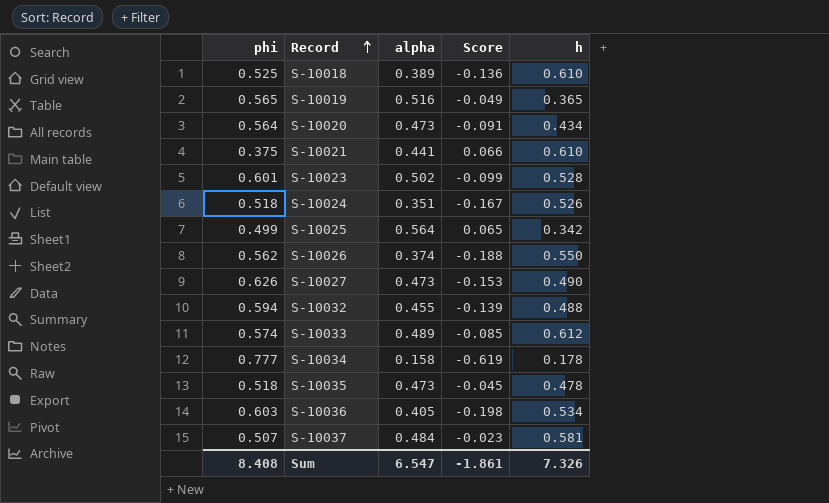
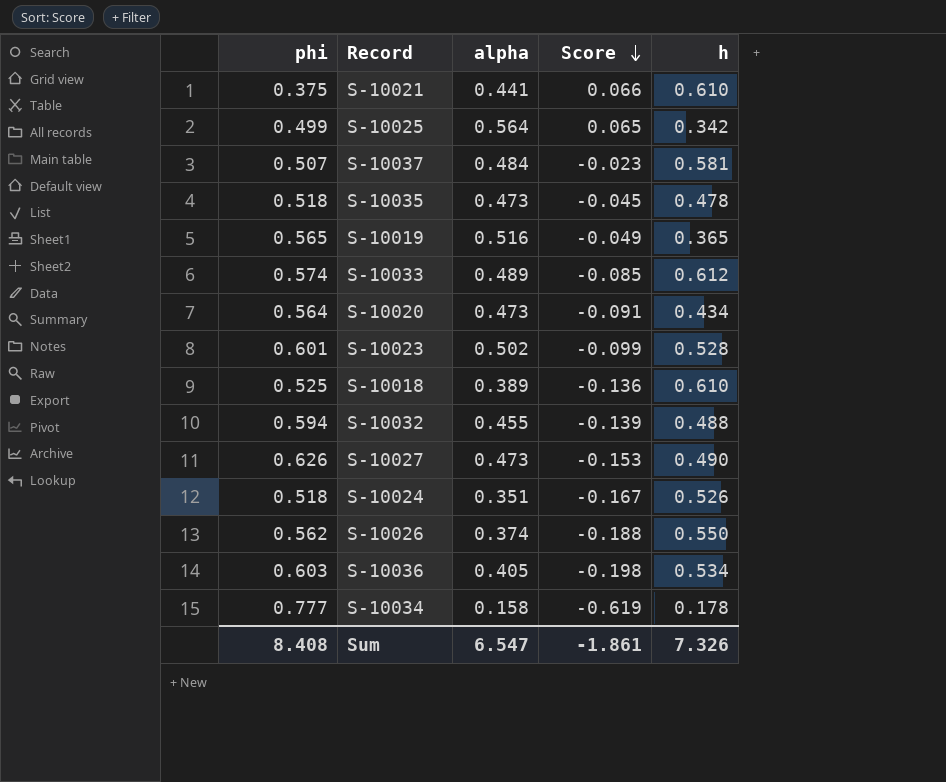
row order: Record ascending -> Score descending

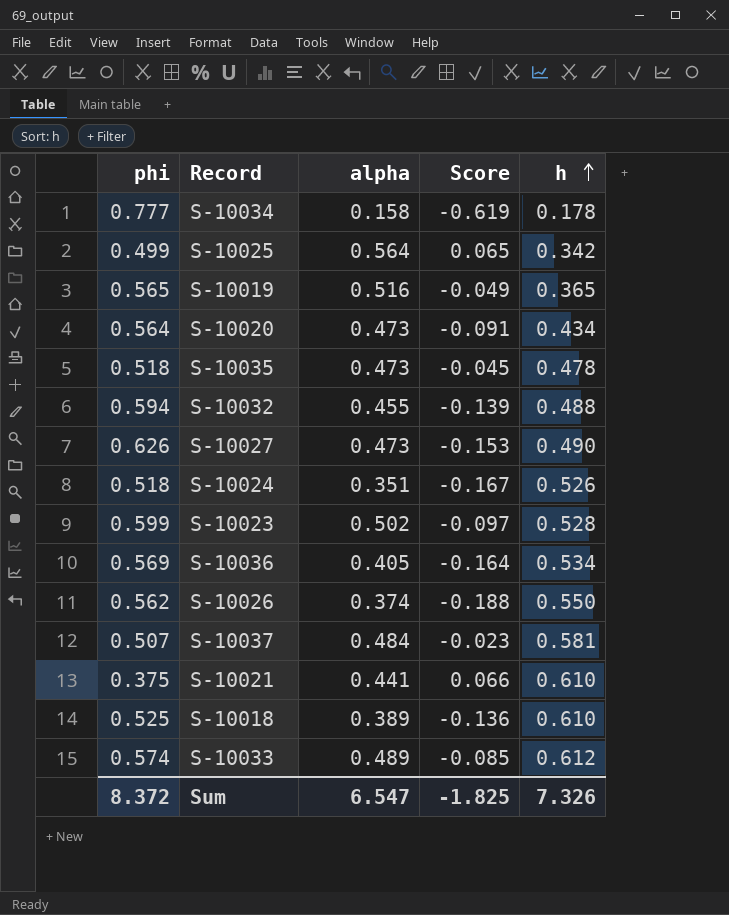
row order: Score descending -> h ascending
S-10023 | phi: 0.601 -> 0.599
S-10023 | Score: -0.099 -> -0.097
S-10036 | phi: 0.603 -> 0.569
S-10036 | Score: -0.198 -> -0.164
Sum | phi: 8.408 -> 8.372
Sum | Score: -1.861 -> -1.825

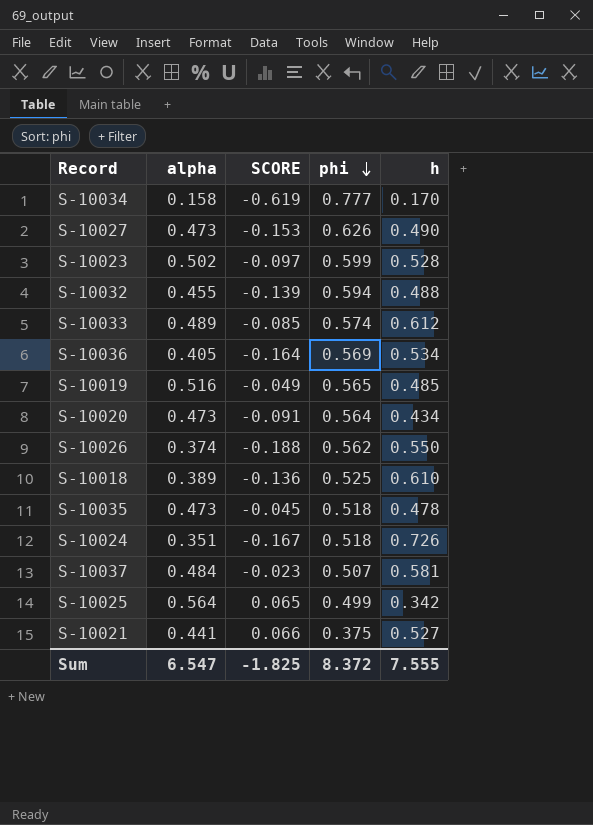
row order: h ascending -> phi descending
column name: Score -> SCORE
column phi | position: 1 -> 4
S-10034 | h: 0.178 -> 0.170
S-10019 | h: 0.365 -> 0.485
S-10024 | h: 0.526 -> 0.726
S-10021 | h: 0.610 -> 0.527
Sum | h: 7.326 -> 7.555

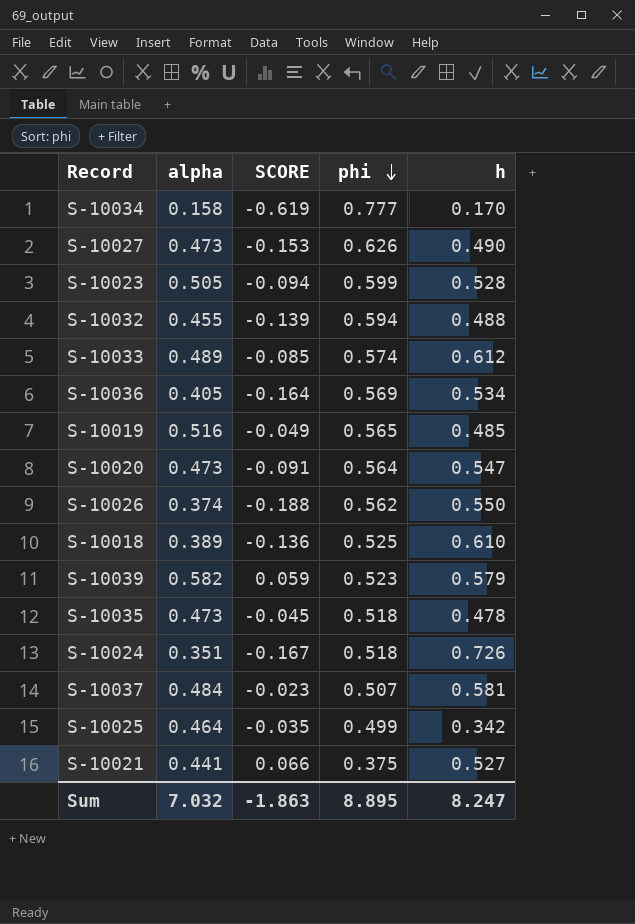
S-10023 | alpha: 0.502 -> 0.505
S-10023 | SCORE: -0.097 -> -0.094
S-10020 | h: 0.434 -> 0.547
row S-10039: none -> 0.582 | 0.059 | 0.523 | 0.579
S-10025 | alpha: 0.564 -> 0.464
S-10025 | SCORE: 0.065 -> -0.035
Sum | alpha: 6.547 -> 7.032
Sum | SCORE: -1.825 -> -1.863
Sum | phi: 8.372 -> 8.895
Sum | h: 7.555 -> 8.247

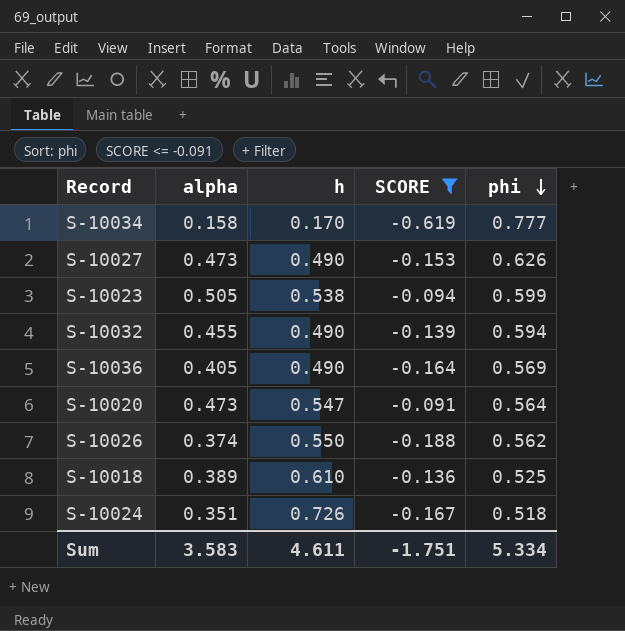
filter: none -> SCORE <= -0.091
column h | position: 5 -> 3
S-10023 | h: 0.528 -> 0.538
S-10032 | h: 0.488 -> 0.490
S-10036 | h: 0.534 -> 0.490
Sum | alpha: 7.032 -> 3.583
Sum | h: 8.247 -> 4.611
Sum | SCORE: -1.863 -> -1.751
Sum | phi: 8.895 -> 5.334

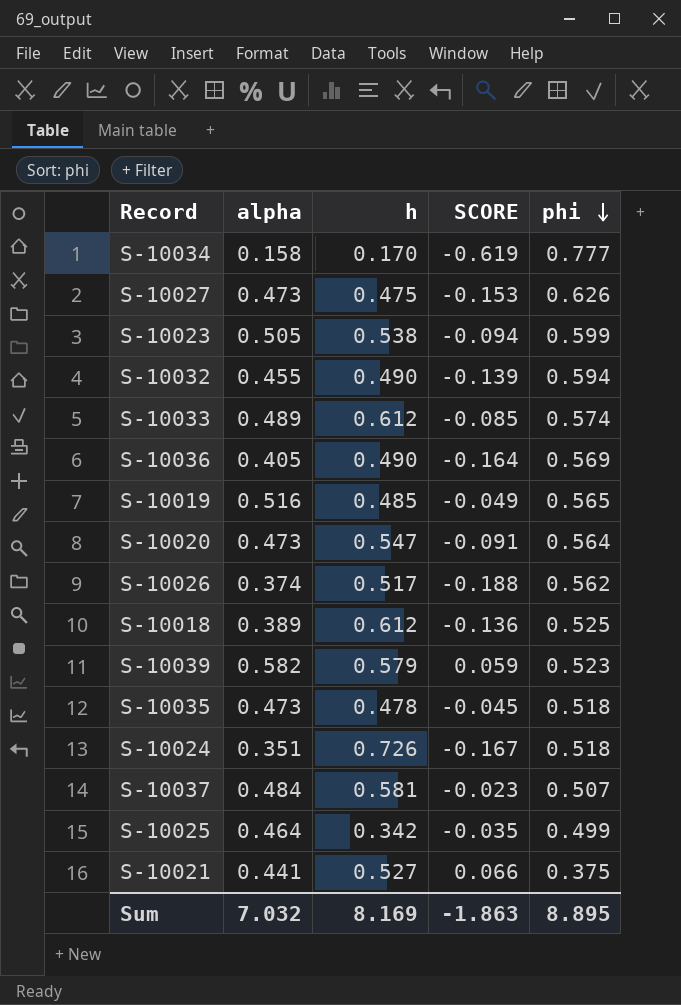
filter: SCORE <= -0.091 -> none
S-10027 | h: 0.490 -> 0.475
S-10026 | h: 0.550 -> 0.517
S-10018 | h: 0.610 -> 0.612
Sum | alpha: 3.583 -> 7.032
Sum | h: 4.611 -> 8.169
Sum | SCORE: -1.751 -> -1.863
Sum | phi: 5.334 -> 8.895

